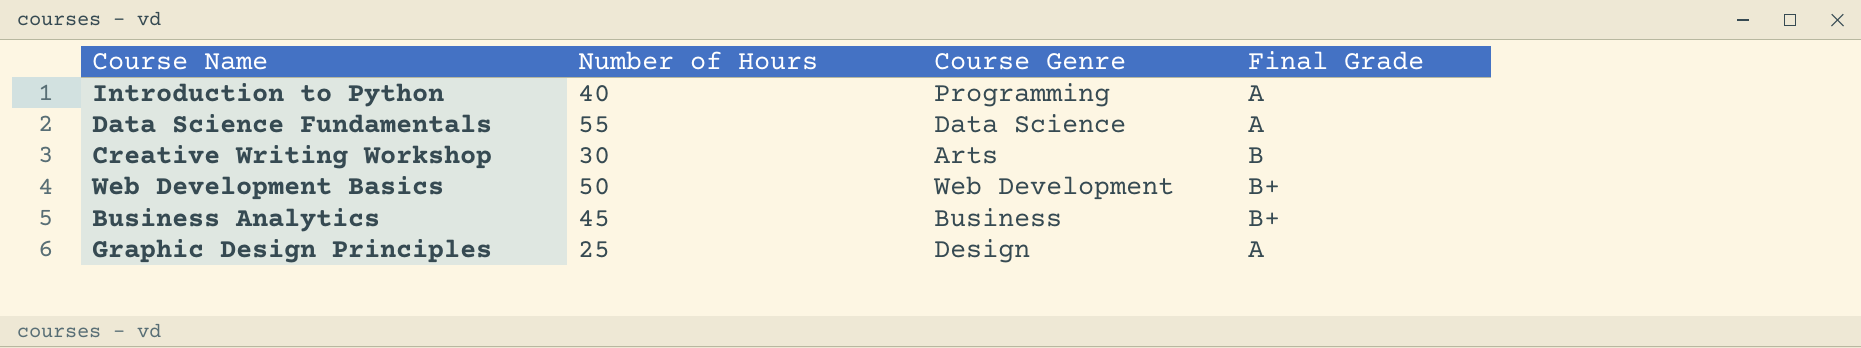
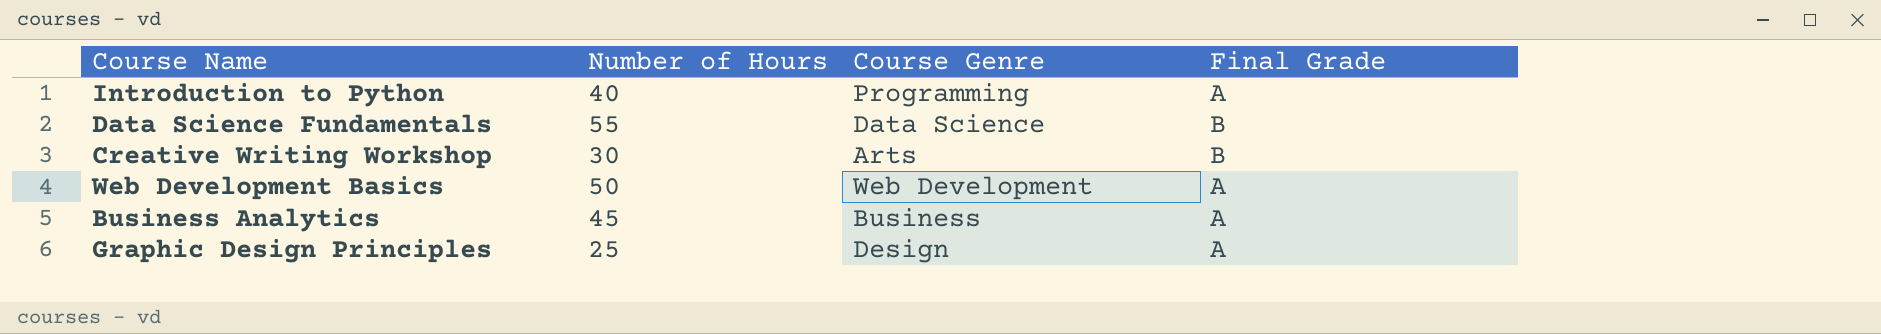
Data Science Fundamentals | Final Grade: A -> B
Web Development Basics | Final Grade: B+ -> A
Business Analytics | Final Grade: B+ -> A

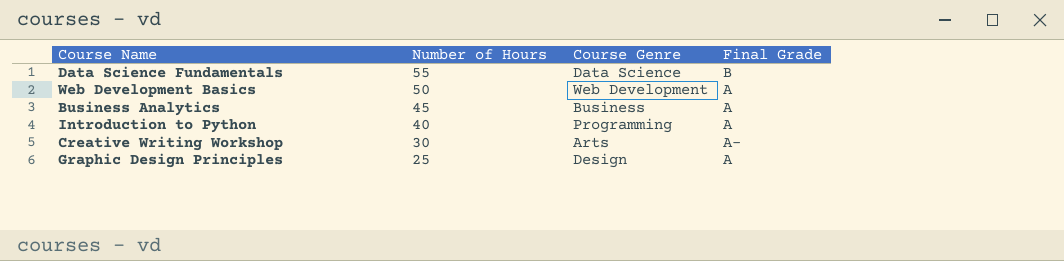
row order: none -> Number of Hours descending
Creative Writing Workshop | Final Grade: B -> A-

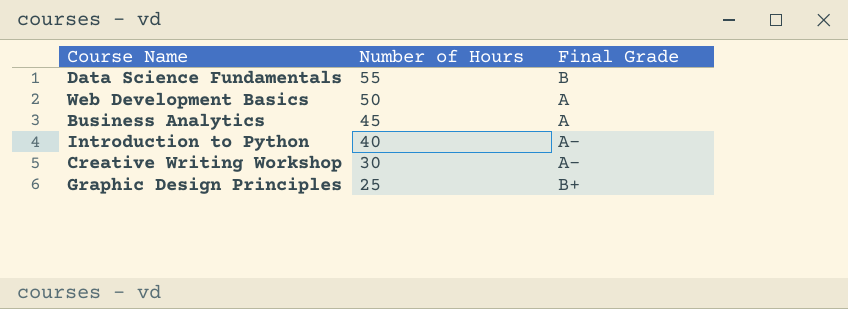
column Course Genre | position: 3 -> none
Introduction to Python | Final Grade: A -> A-
Graphic Design Principles | Final Grade: A -> B+

